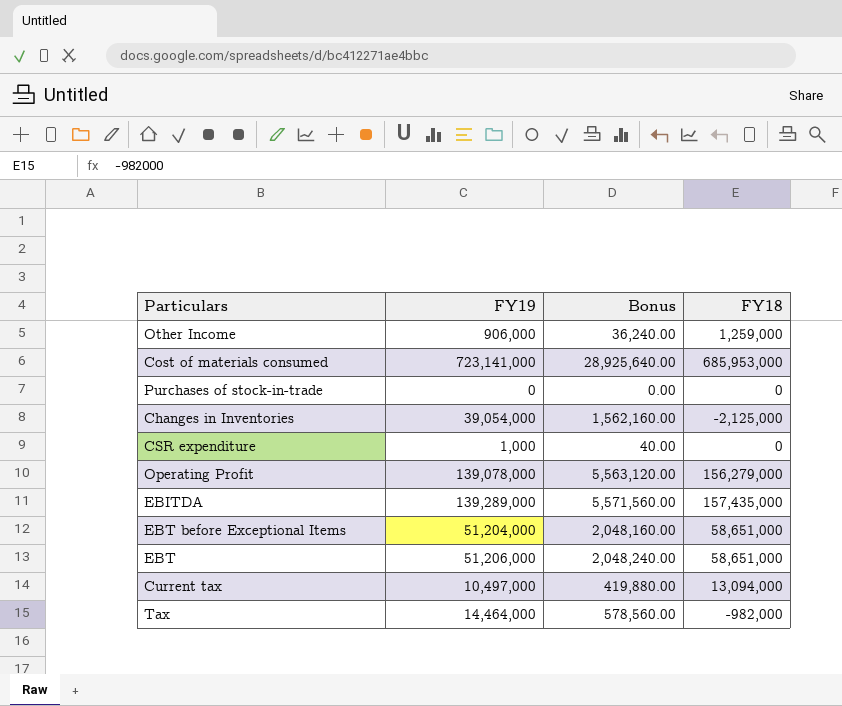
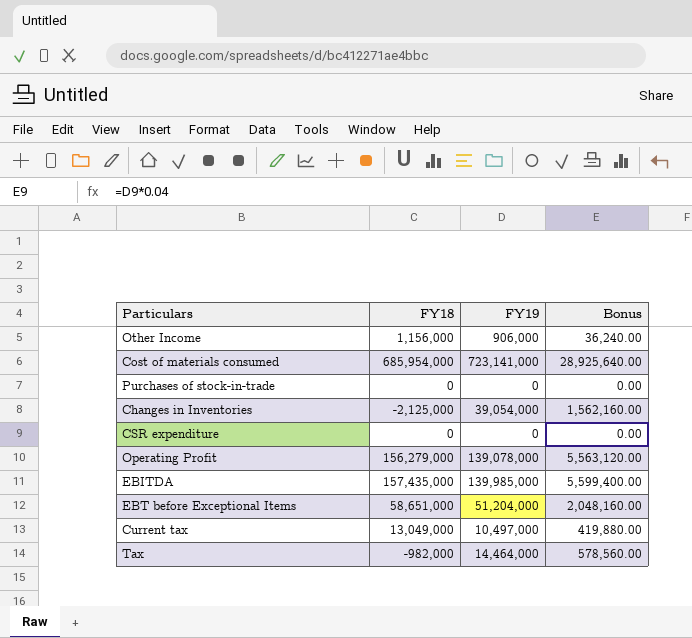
column FY18 | position: 4 -> 2
row EBT: 51,206,000 | 2,048,240.00 | 58,651,000 -> none
Other Income | FY18: 1,259,000 -> 1,156,000
Cost of materials consumed | FY18: 685,953,000 -> 685,954,000
CSR expenditure | FY19: 1,000 -> 0
CSR expenditure | Bonus: 40.00 -> 0.00
EBITDA | FY19: 139,289,000 -> 139,985,000
EBITDA | Bonus: 5,571,560.00 -> 5,599,400.00
Current tax | FY18: 13,094,000 -> 13,049,000

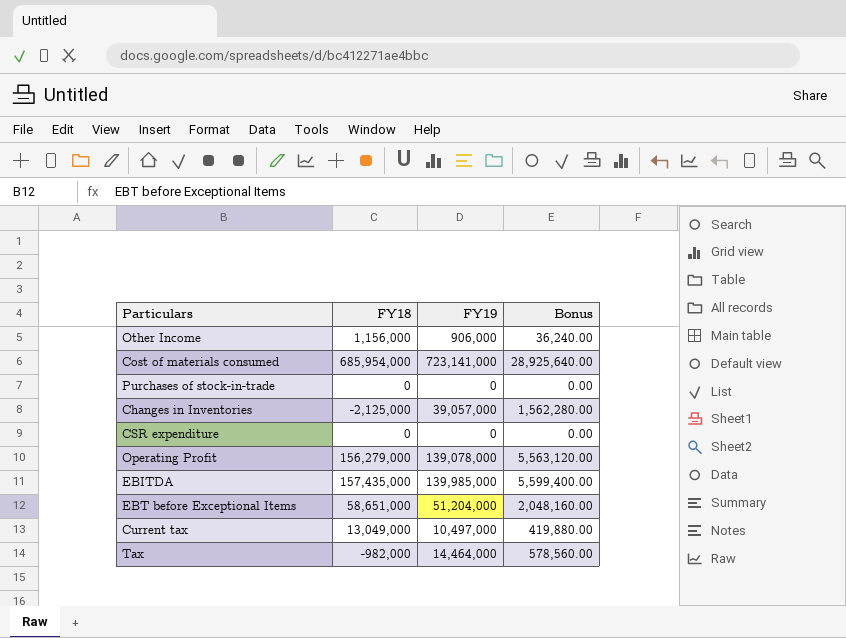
Changes in Inventories | FY19: 39,054,000 -> 39,057,000
Changes in Inventories | Bonus: 1,562,160.00 -> 1,562,280.00

